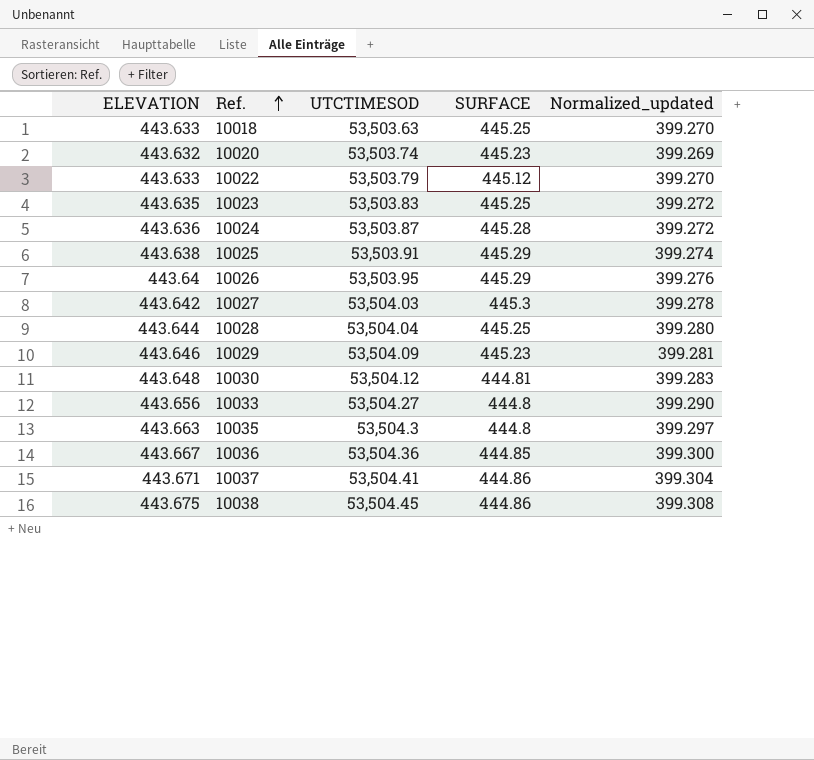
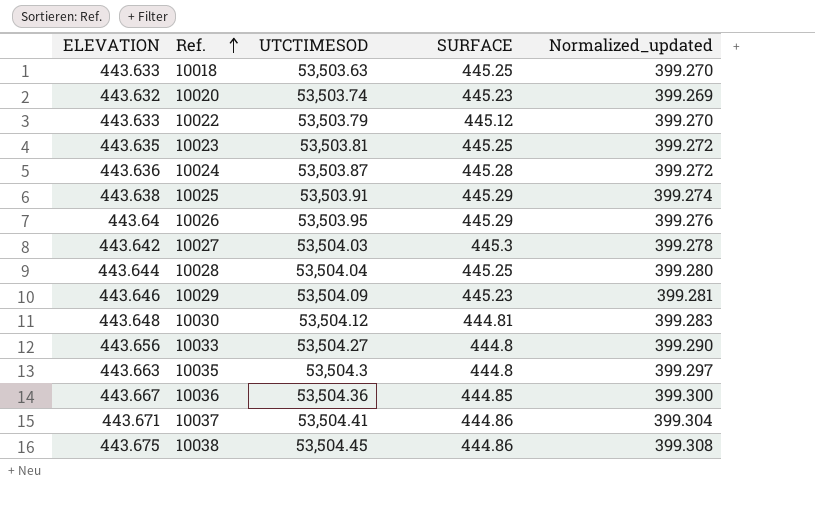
10023 | UTCTIMESOD: 53,503.83 -> 53,503.81

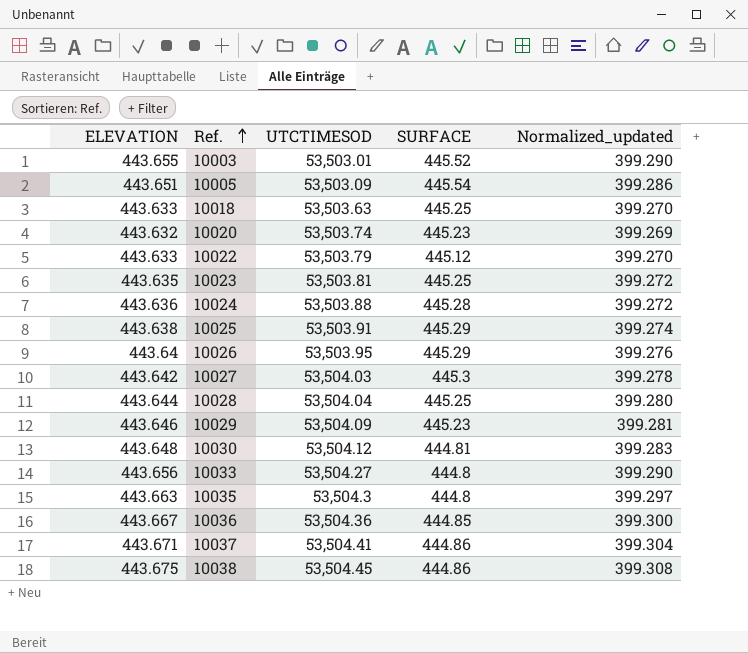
row 10003: none -> 443.655 | 53,503.01 | 445.52 | 399.290
row 10005: none -> 443.651 | 53,503.09 | 445.54 | 399.286
10024 | UTCTIMESOD: 53,503.87 -> 53,503.88

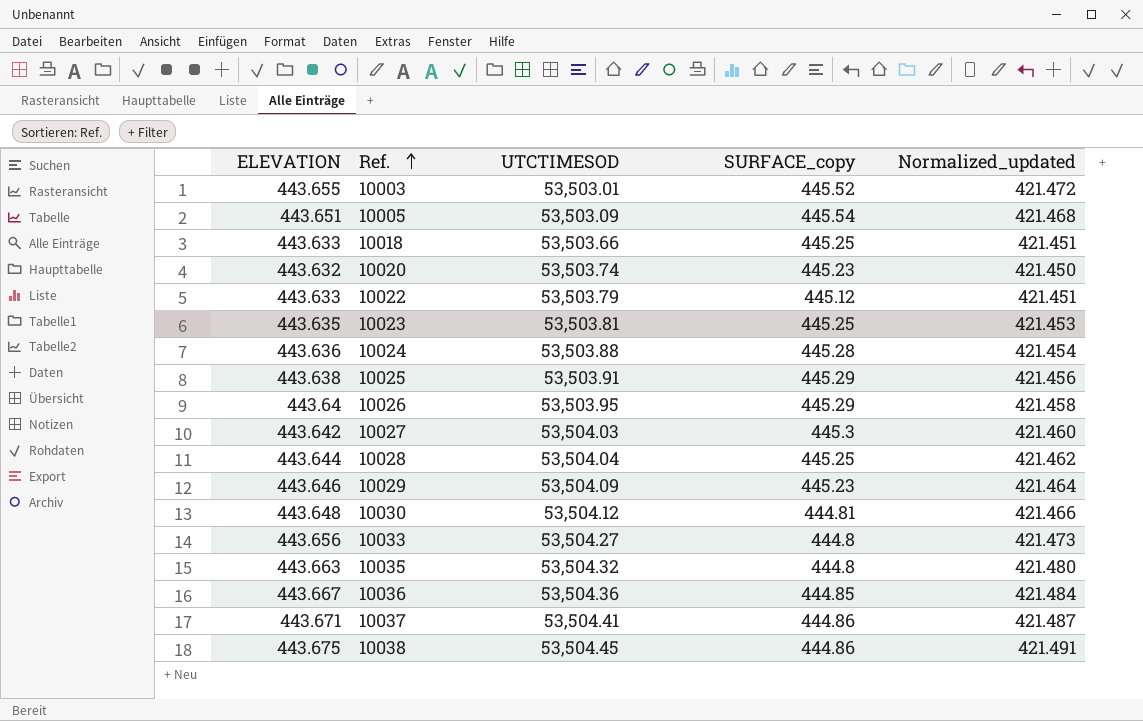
column name: SURFACE -> SURFACE_copy
column Normalized_updated | formula: [ELEVATION] * 0.9 -> [ELEVATION] * 0.95
10018 | UTCTIMESOD: 53,503.63 -> 53,503.66
10035 | UTCTIMESOD: 53,504.3 -> 53,504.32

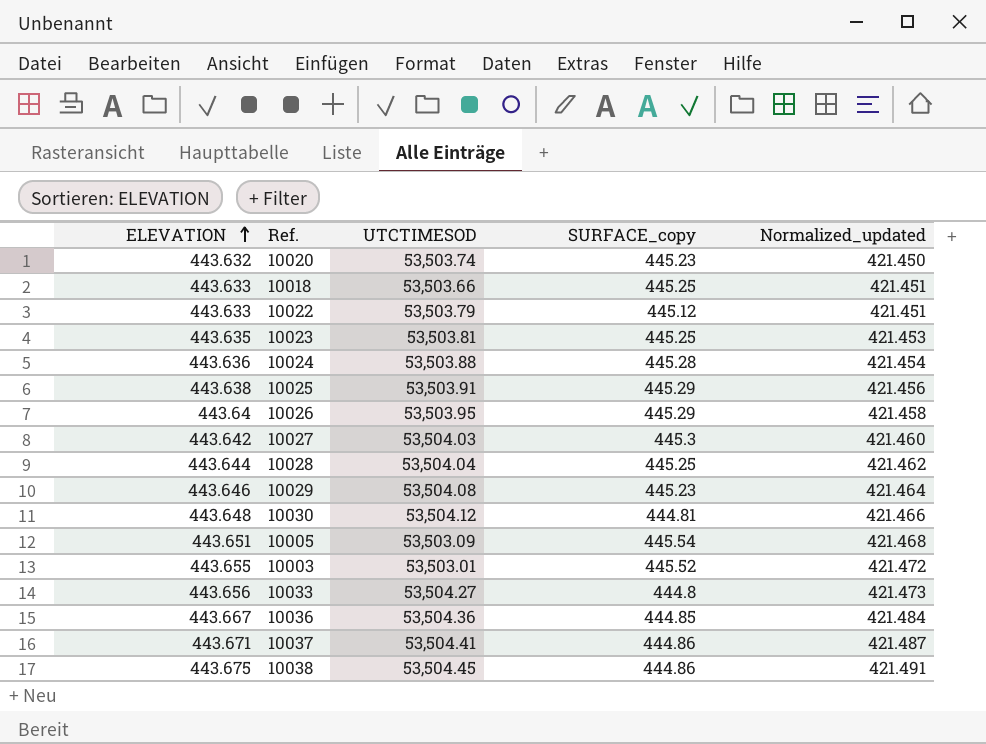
row order: Ref. ascending -> ELEVATION ascending
row 10035: 443.663 | 53,504.32 | 444.8 | 421.480 -> none
10029 | UTCTIMESOD: 53,504.09 -> 53,504.08

